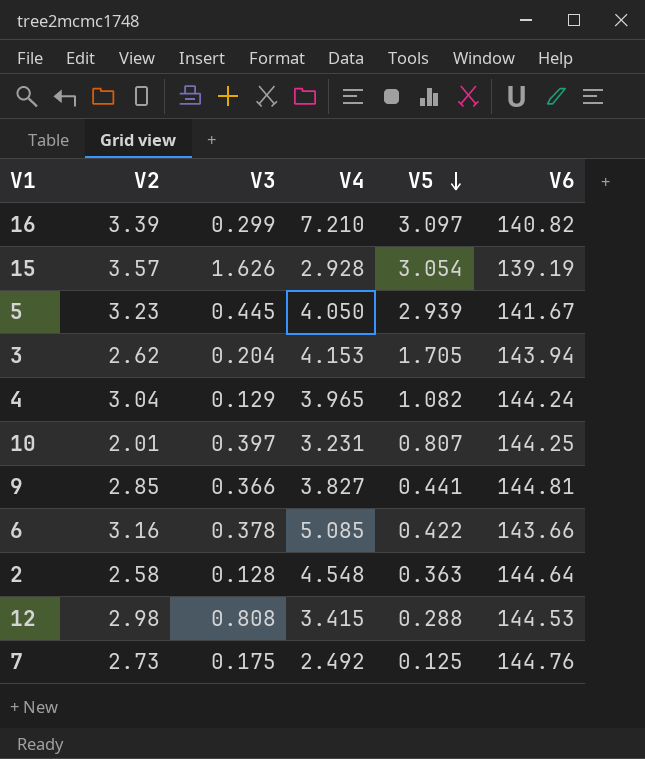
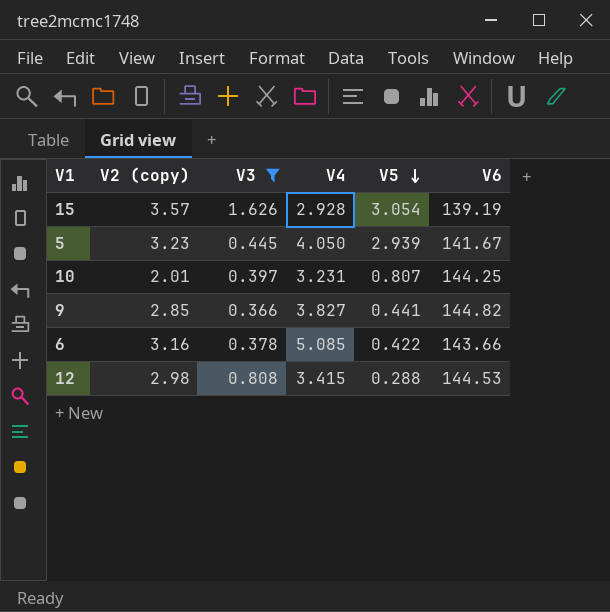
filter: none -> V3 >= 0.366
column name: V2 -> V2 (copy)
9 | V6: 144.81 -> 144.82

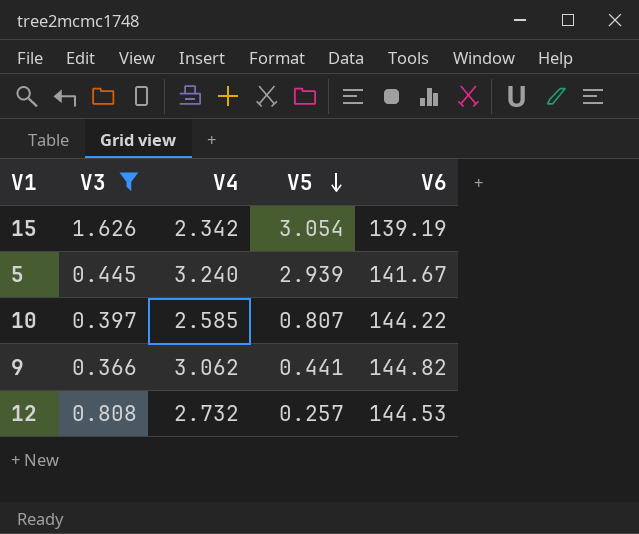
column V2 (copy) | position: 2 -> none
row 6: 3.16 | 0.378 | 5.085 | 0.422 | 143.66 -> none
15 | V4: 2.928 -> 2.342
5 | V4: 4.050 -> 3.240
10 | V4: 3.231 -> 2.585
10 | V6: 144.25 -> 144.22
9 | V4: 3.827 -> 3.062
12 | V4: 3.415 -> 2.732
12 | V5: 0.288 -> 0.257

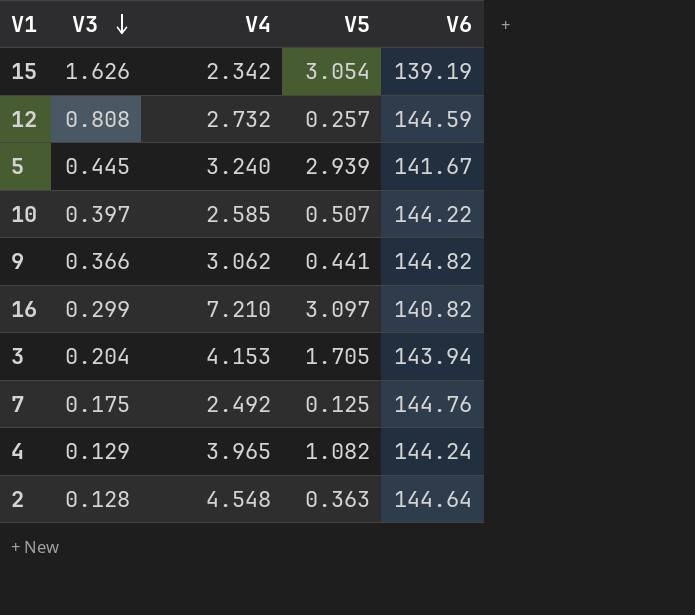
filter: V3 >= 0.366 -> none
row order: V5 descending -> V3 descending
12 | V6: 144.53 -> 144.59
10 | V5: 0.807 -> 0.507

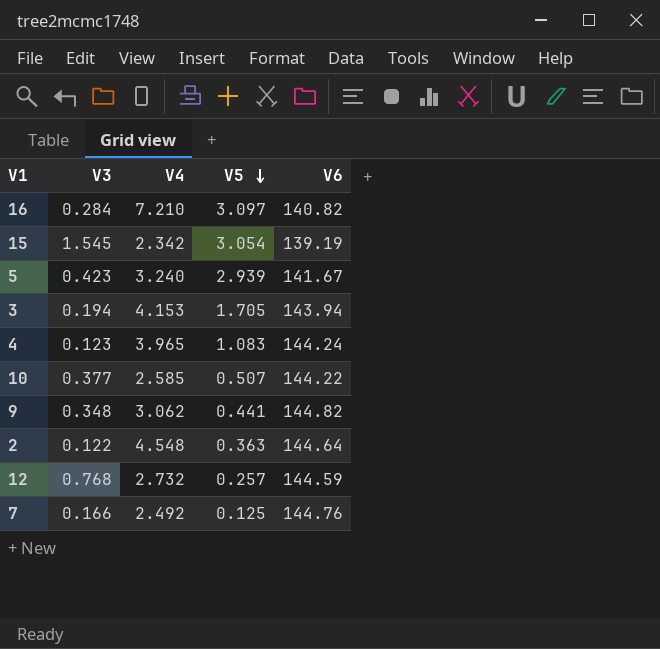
row order: V3 descending -> V5 descending
16 | V3: 0.299 -> 0.284
15 | V3: 1.626 -> 1.545
5 | V3: 0.445 -> 0.423
3 | V3: 0.204 -> 0.194
4 | V3: 0.129 -> 0.123
4 | V5: 1.082 -> 1.083
10 | V3: 0.397 -> 0.377
9 | V3: 0.366 -> 0.348
2 | V3: 0.128 -> 0.122
12 | V3: 0.808 -> 0.768
7 | V3: 0.175 -> 0.166

